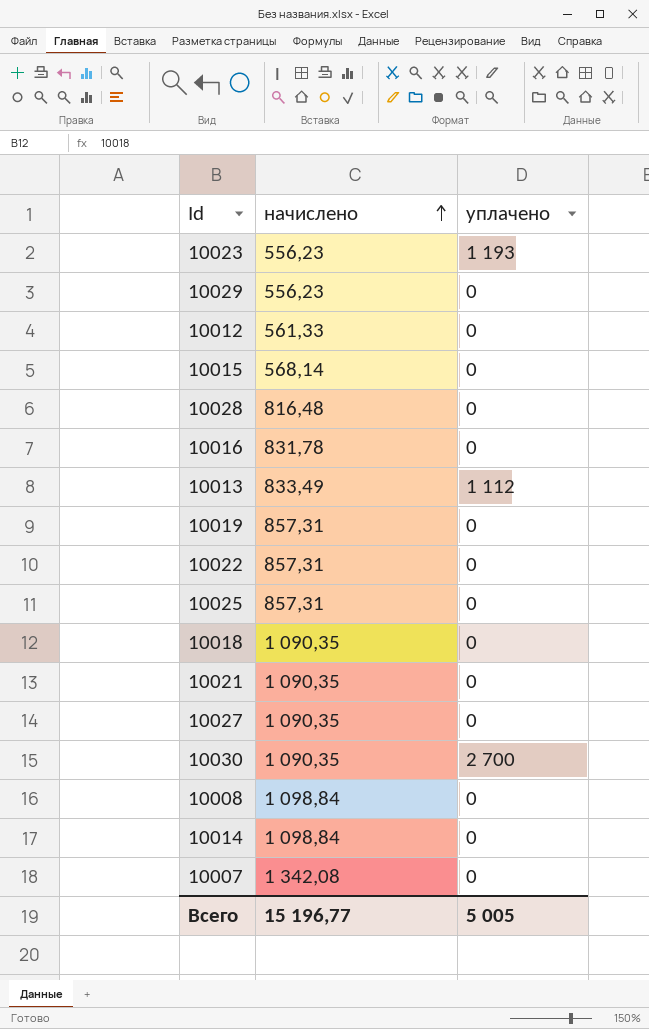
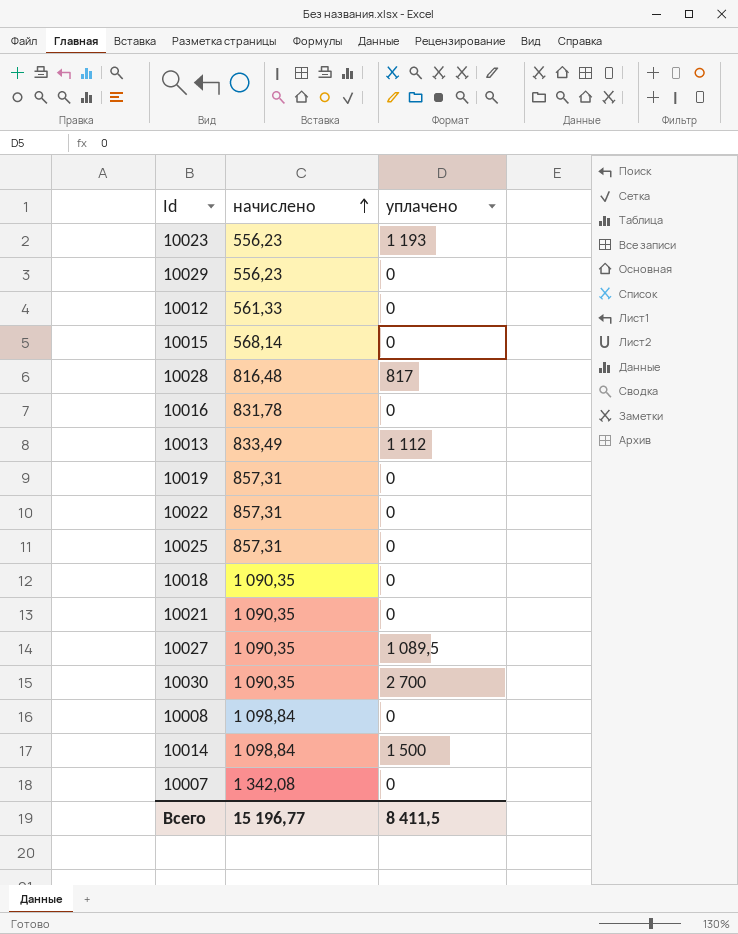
10028 | уплачено: 0 -> 817
10027 | уплачено: 0 -> 1 089,5
10014 | уплачено: 0 -> 1 500
Всего | уплачено: 5 005 -> 8 411,5

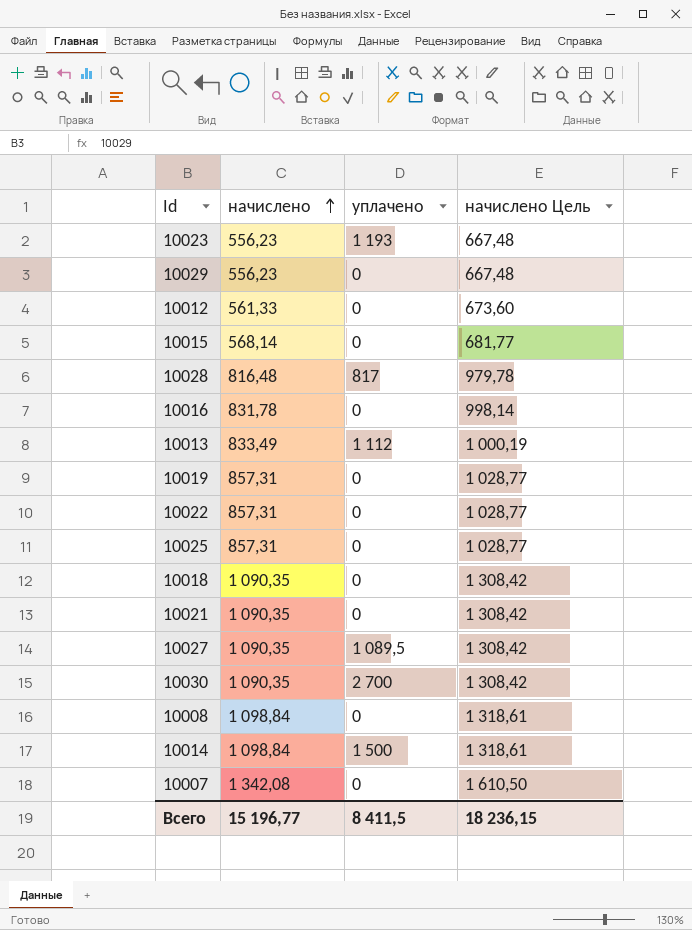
column начислено Цель | formula: none -> [начислено] * 1,2

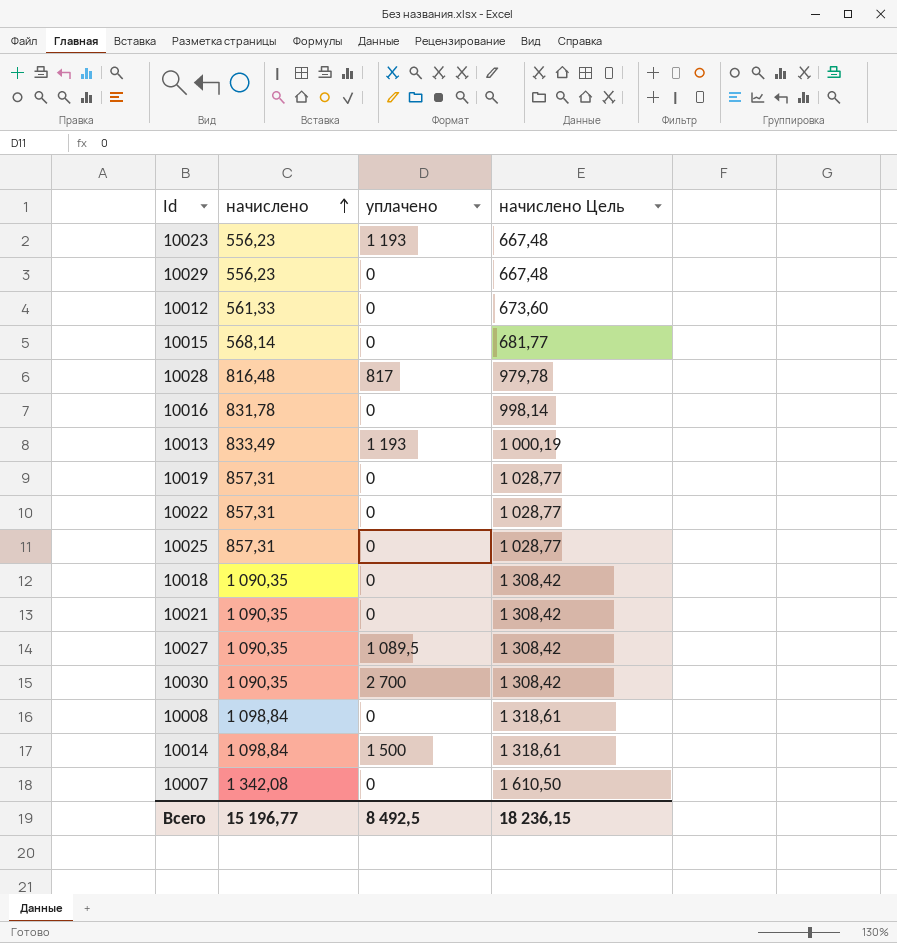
10013 | уплачено: 1 112 -> 1 193
Всего | уплачено: 8 411,5 -> 8 492,5

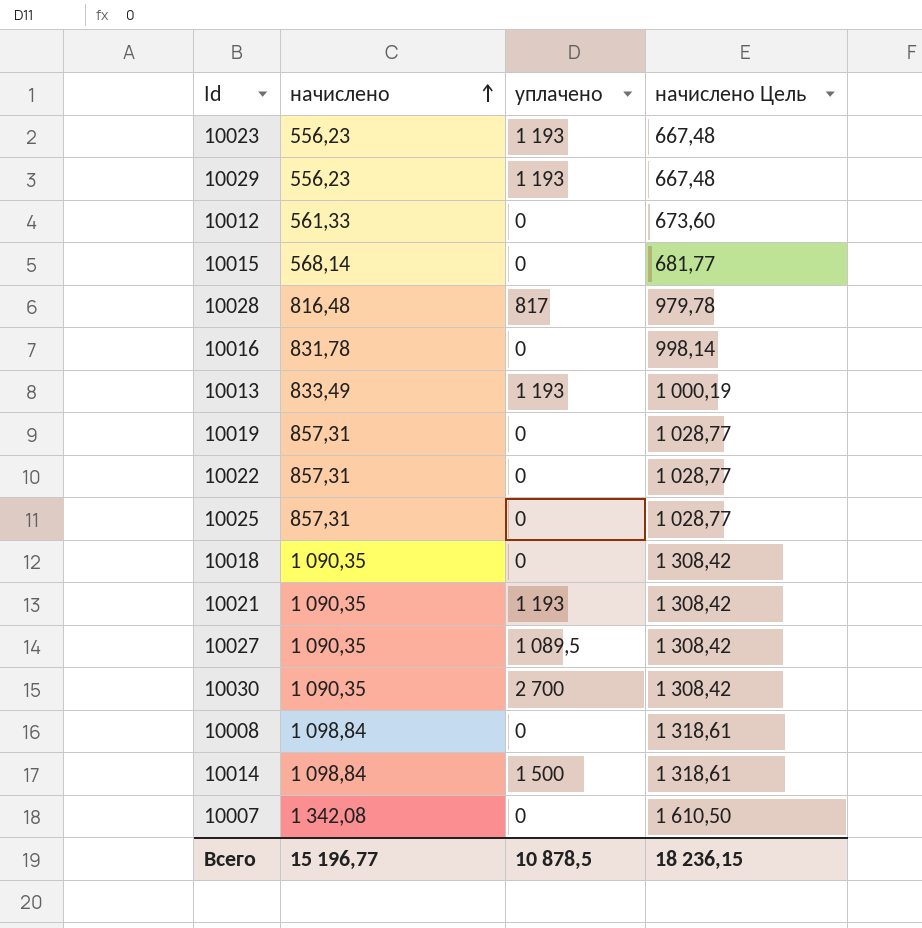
10029 | уплачено: 0 -> 1 193
10021 | уплачено: 0 -> 1 193
Всего | уплачено: 8 492,5 -> 10 878,5

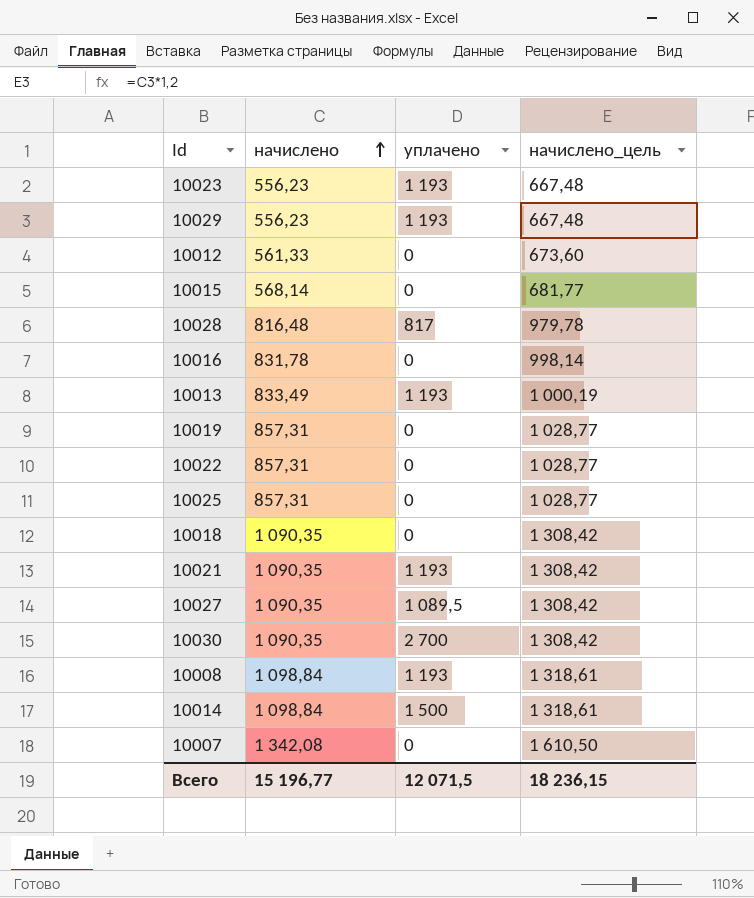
column name: начислено Цель -> начислено_цель
10008 | уплачено: 0 -> 1 193
Всего | уплачено: 10 878,5 -> 12 071,5

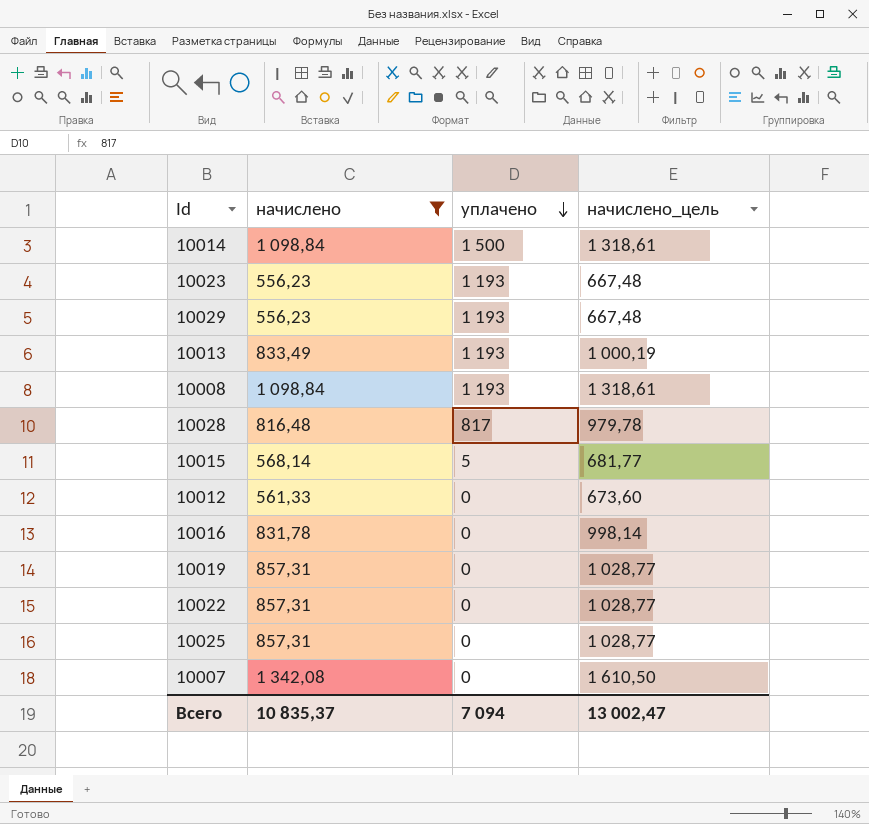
filter: none -> начислено != 1 090,35
row order: начислено ascending -> уплачено descending
10015 | уплачено: 0 -> 5
Всего | начислено: 15 196,77 -> 10 835,37
Всего | уплачено: 12 071,5 -> 7 094
Всего | начислено_цель: 18 236,15 -> 13 002,47

